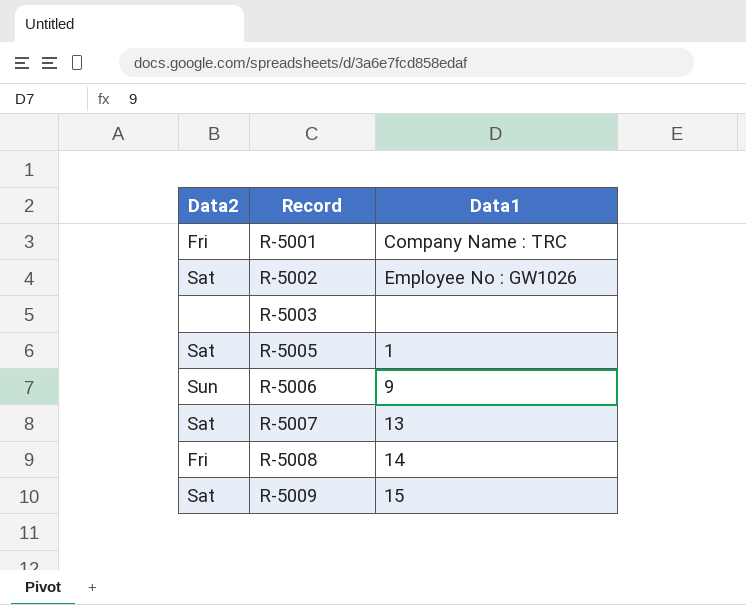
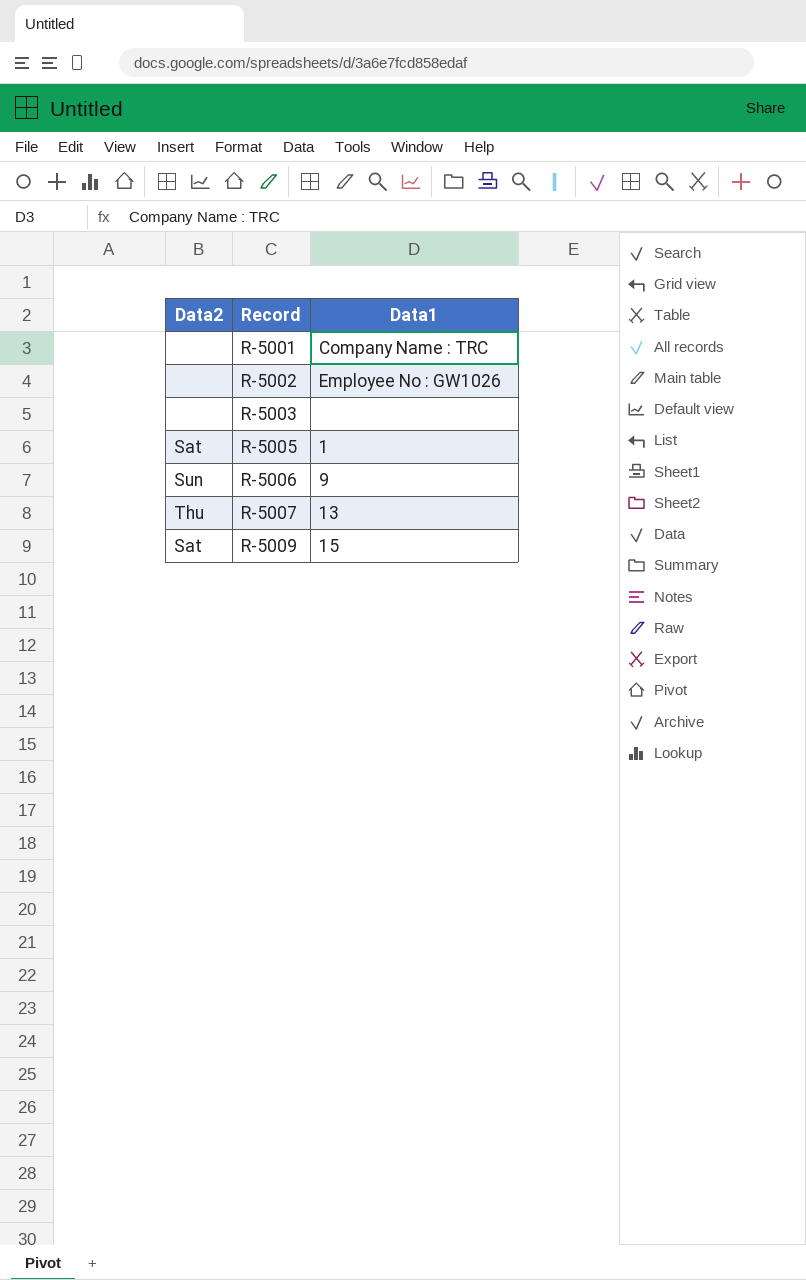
row R-5008: Fri | 14 -> none
R-5001 | Data2: Fri -> none
R-5002 | Data2: Sat -> none
R-5007 | Data2: Sat -> Thu

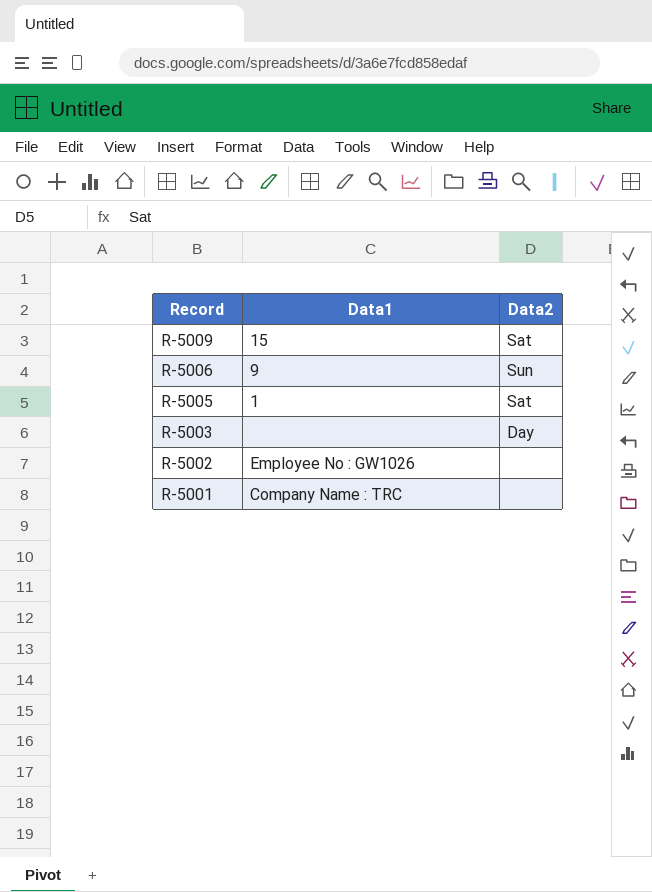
row order: Record ascending -> Record descending
column Data2 | position: 1 -> 3
row R-5007: Thu | 13 -> none
R-5003 | Data2: none -> Day

